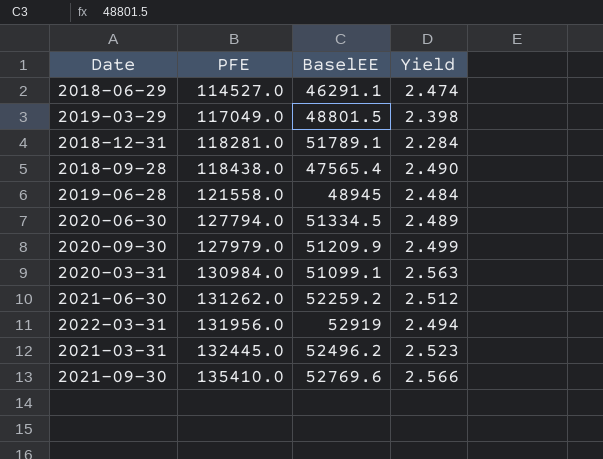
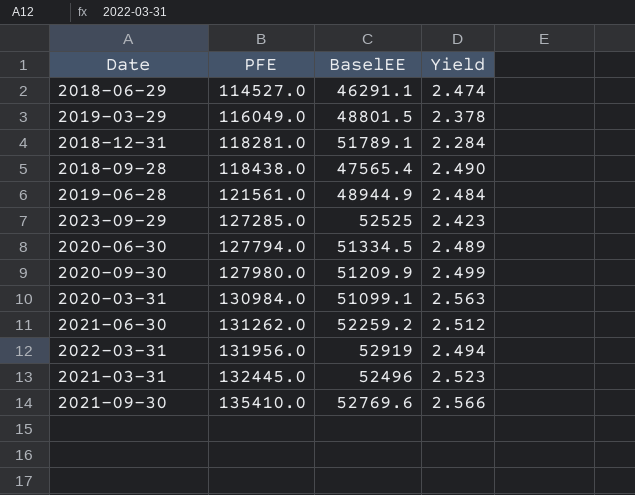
2019-03-29 | PFE: 117049.0 -> 116049.0
2019-03-29 | Yield: 2.398 -> 2.378
2019-06-28 | PFE: 121558.0 -> 121561.0
2019-06-28 | BaselEE: 48945 -> 48944.9
row 2023-09-29: none -> 127285.0 | 52525 | 2.423
2020-09-30 | PFE: 127979.0 -> 127980.0
2021-03-31 | BaselEE: 52496.2 -> 52496

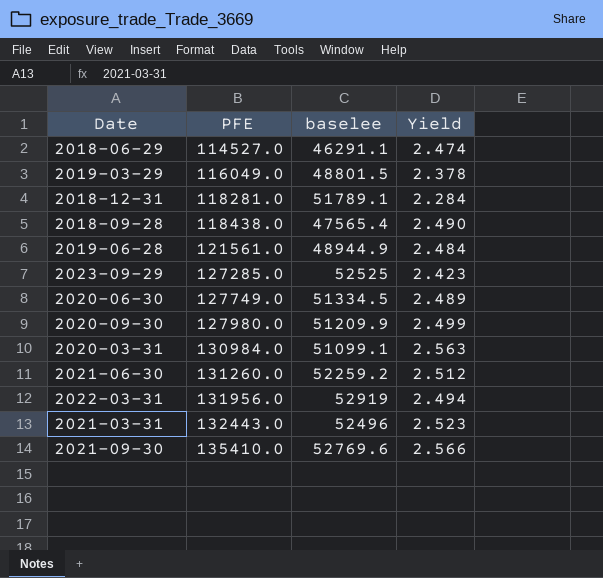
column name: BaselEE -> baselee
2020-06-30 | PFE: 127794.0 -> 127749.0
2021-06-30 | PFE: 131262.0 -> 131260.0
2021-03-31 | PFE: 132445.0 -> 132443.0

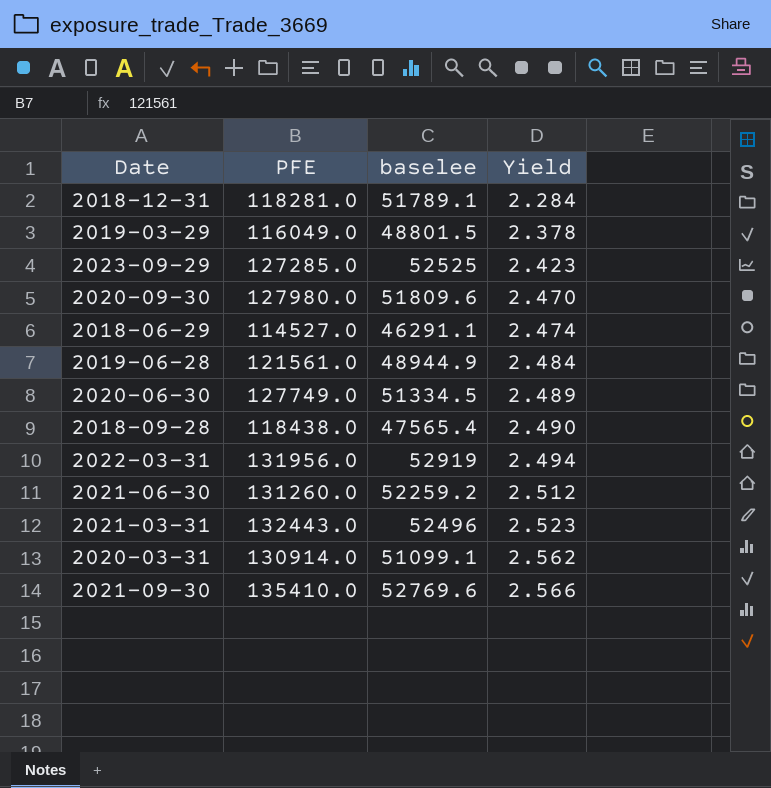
row order: PFE ascending -> Yield ascending
2020-09-30 | baselee: 51209.9 -> 51809.6
2020-09-30 | Yield: 2.499 -> 2.470
2020-03-31 | PFE: 130984.0 -> 130914.0
2020-03-31 | Yield: 2.563 -> 2.562

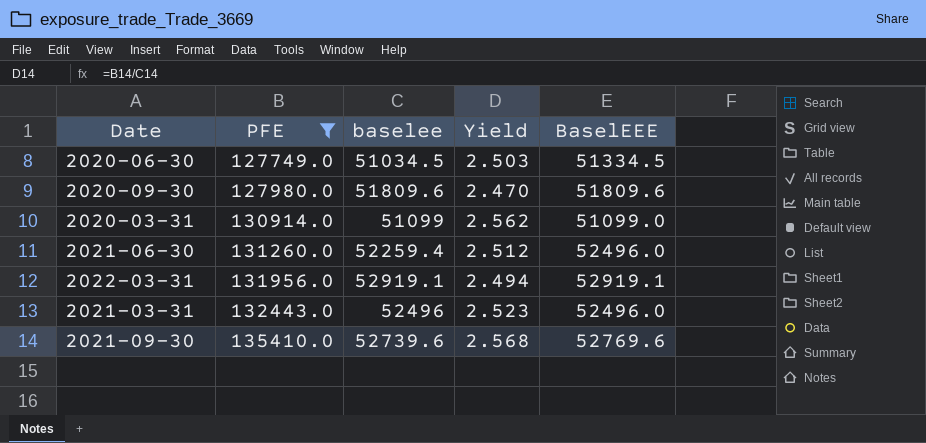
filter: none -> PFE >= 127749.0
row order: Yield ascending -> PFE ascending
column BaselEEE | position: none -> 5
2020-06-30 | baselee: 51334.5 -> 51034.5
2020-06-30 | Yield: 2.489 -> 2.503
2020-03-31 | baselee: 51099.1 -> 51099
2021-06-30 | baselee: 52259.2 -> 52259.4
2022-03-31 | baselee: 52919 -> 52919.1
2021-09-30 | baselee: 52769.6 -> 52739.6
2021-09-30 | Yield: 2.566 -> 2.568

